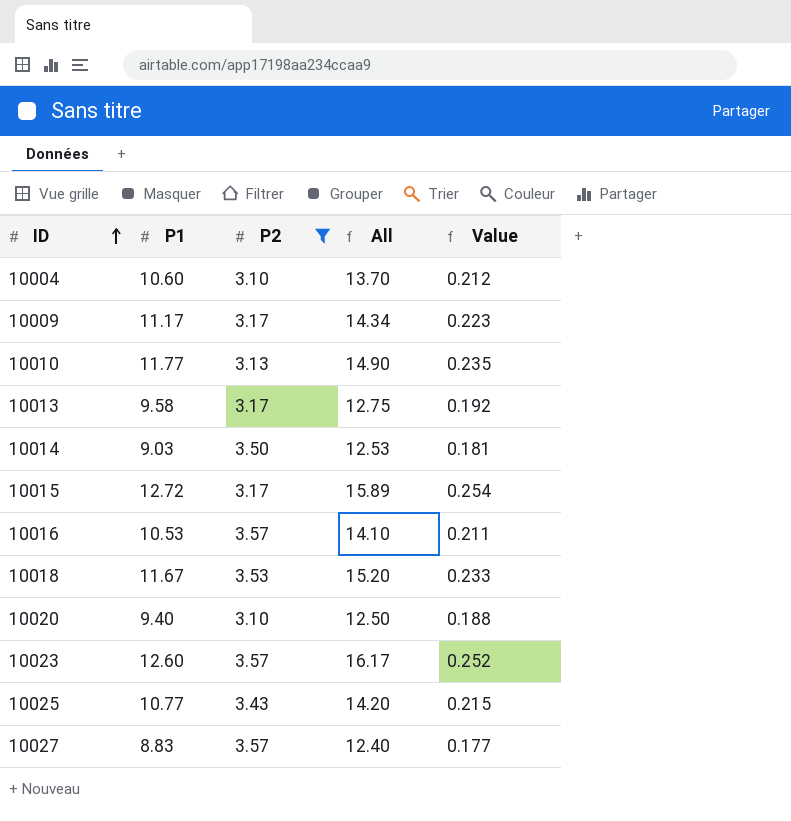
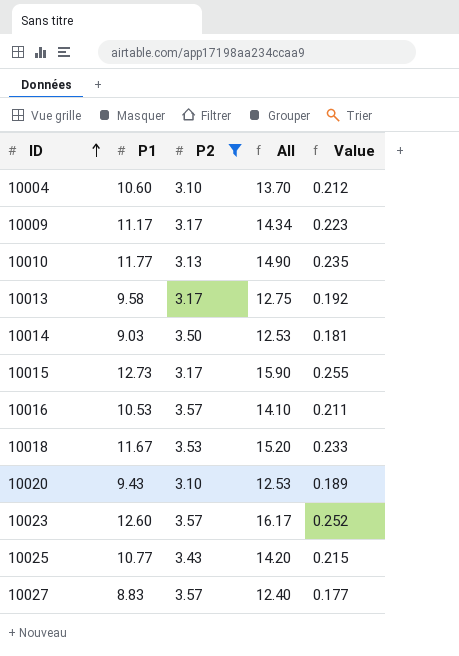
10015 | P1: 12.72 -> 12.73
10015 | All: 15.89 -> 15.90
10015 | Value: 0.254 -> 0.255
10020 | P1: 9.40 -> 9.43
10020 | All: 12.50 -> 12.53
10020 | Value: 0.188 -> 0.189

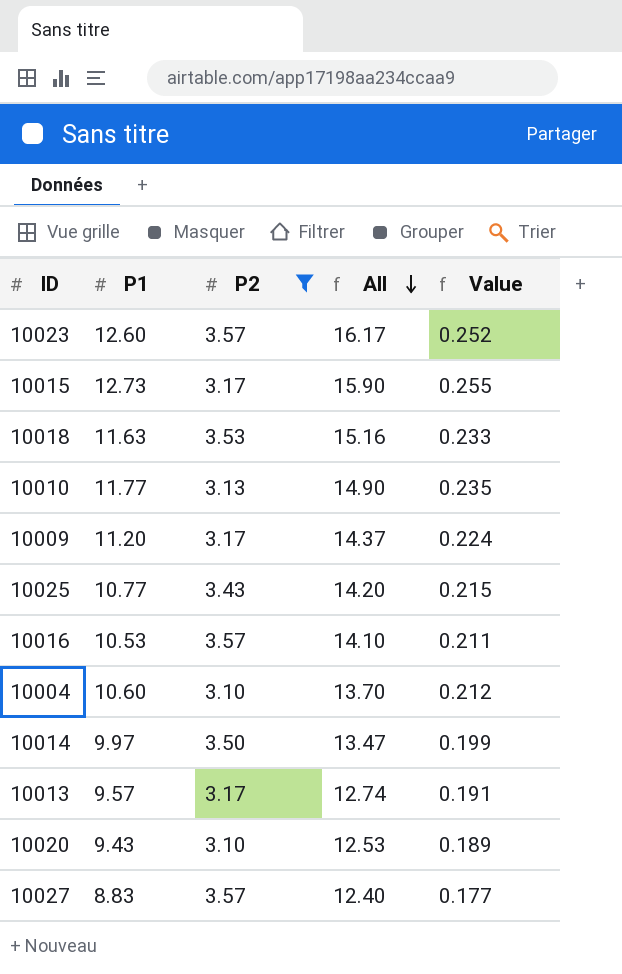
row order: ID ascending -> All descending
10018 | P1: 11.67 -> 11.63
10018 | All: 15.20 -> 15.16
10009 | P1: 11.17 -> 11.20
10009 | All: 14.34 -> 14.37
10009 | Value: 0.223 -> 0.224
10014 | P1: 9.03 -> 9.97
10014 | All: 12.53 -> 13.47
10014 | Value: 0.181 -> 0.199
10013 | P1: 9.58 -> 9.57
10013 | All: 12.75 -> 12.74
10013 | Value: 0.192 -> 0.191

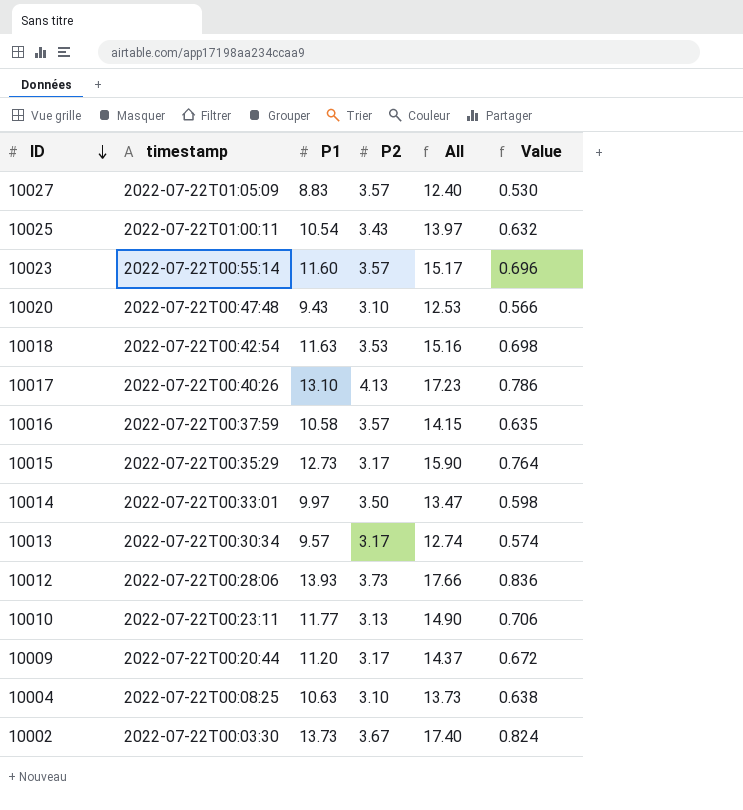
filter: P2 <= 3.57 -> none
row order: All descending -> ID descending
column timestamp | position: none -> 2
column Value | formula: [P1] * 0.02 -> [P1] * 0.06
10025 | P1: 10.77 -> 10.54
10025 | All: 14.20 -> 13.97
10023 | P1: 12.60 -> 11.60
10023 | All: 16.17 -> 15.17
10016 | P1: 10.53 -> 10.58
10016 | All: 14.10 -> 14.15
10004 | P1: 10.60 -> 10.63
10004 | All: 13.70 -> 13.73

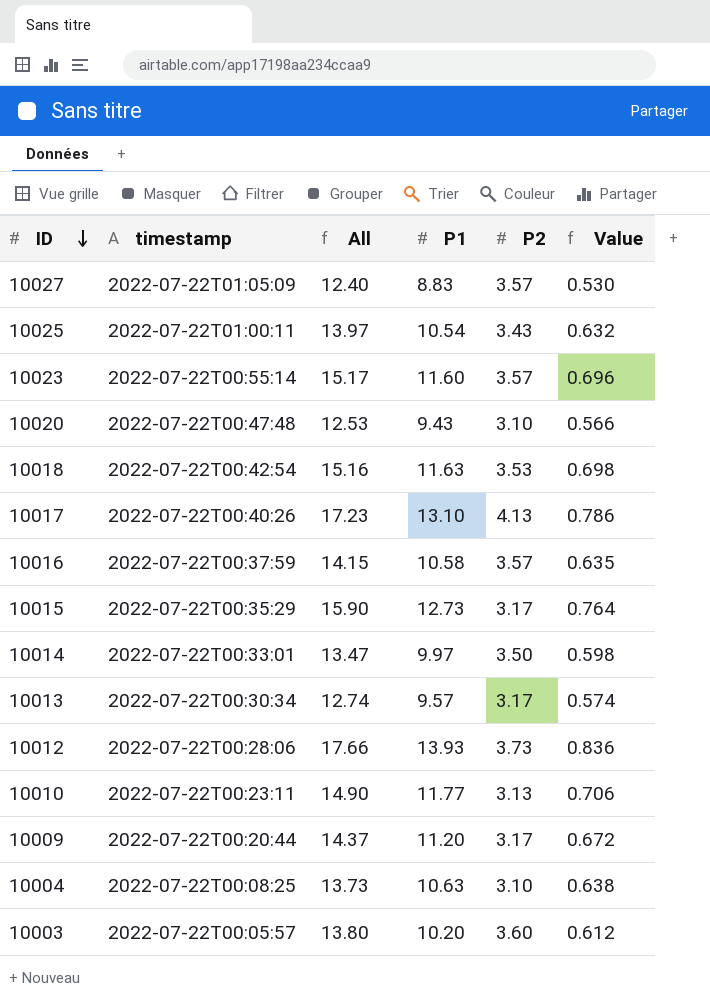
column All | position: 5 -> 3
row 10002: 2022-07-22T00:03:30 | 13.73 | 3.67 | 17.40 | 0.824 -> none
row 10003: none -> 2022-07-22T00:05:57 | 13.80 | 10.20 | 3.60 | 0.612

